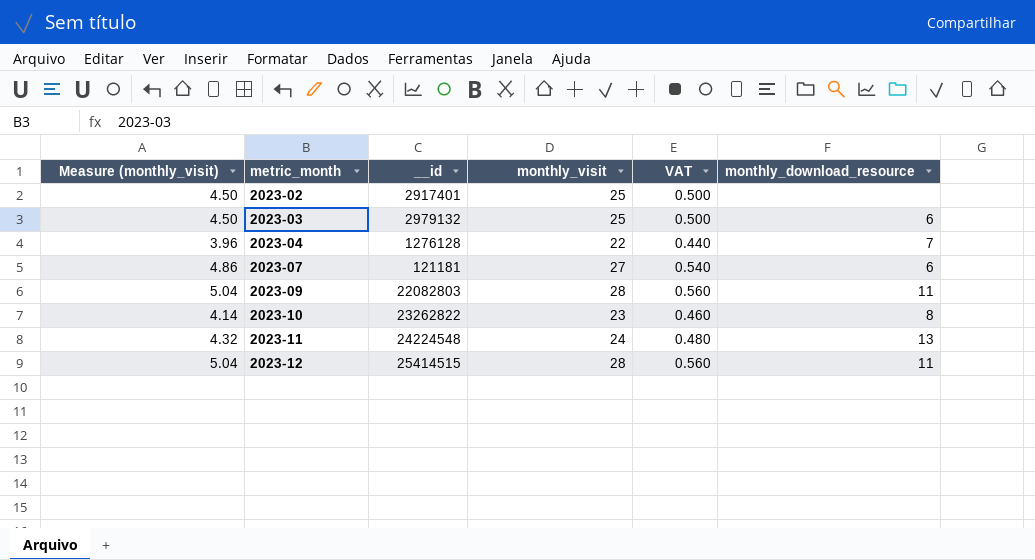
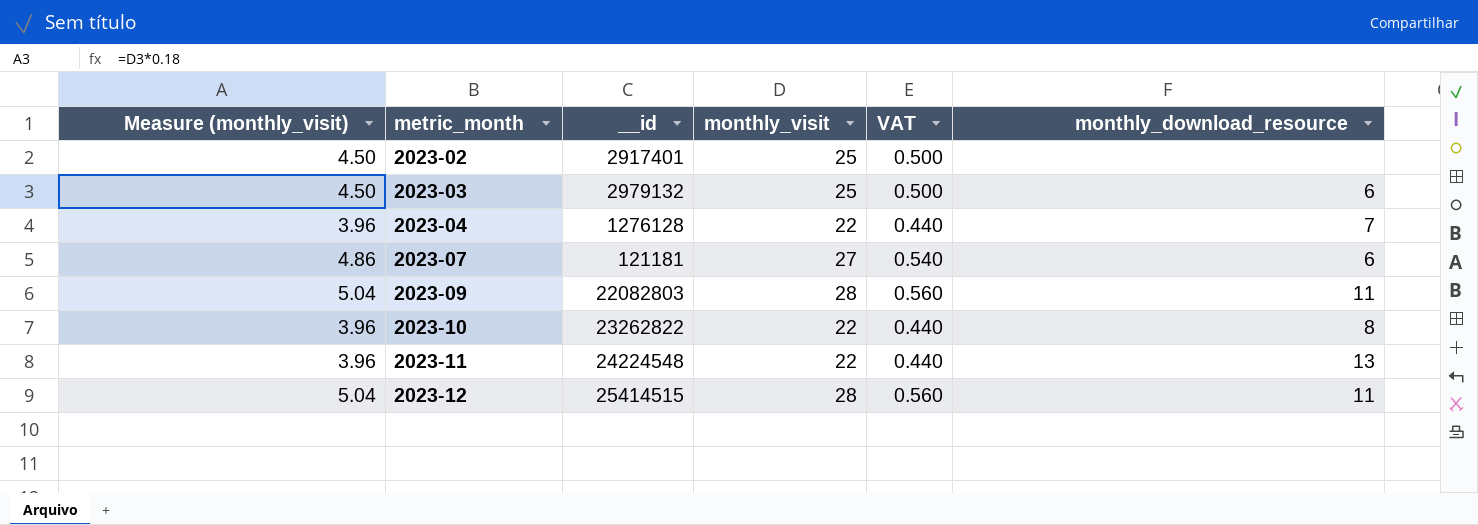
2023-10 | Measure (monthly_visit): 4.14 -> 3.96
2023-10 | monthly_visit: 23 -> 22
2023-10 | VAT: 0.460 -> 0.440
2023-11 | Measure (monthly_visit): 4.32 -> 3.96
2023-11 | monthly_visit: 24 -> 22
2023-11 | VAT: 0.480 -> 0.440

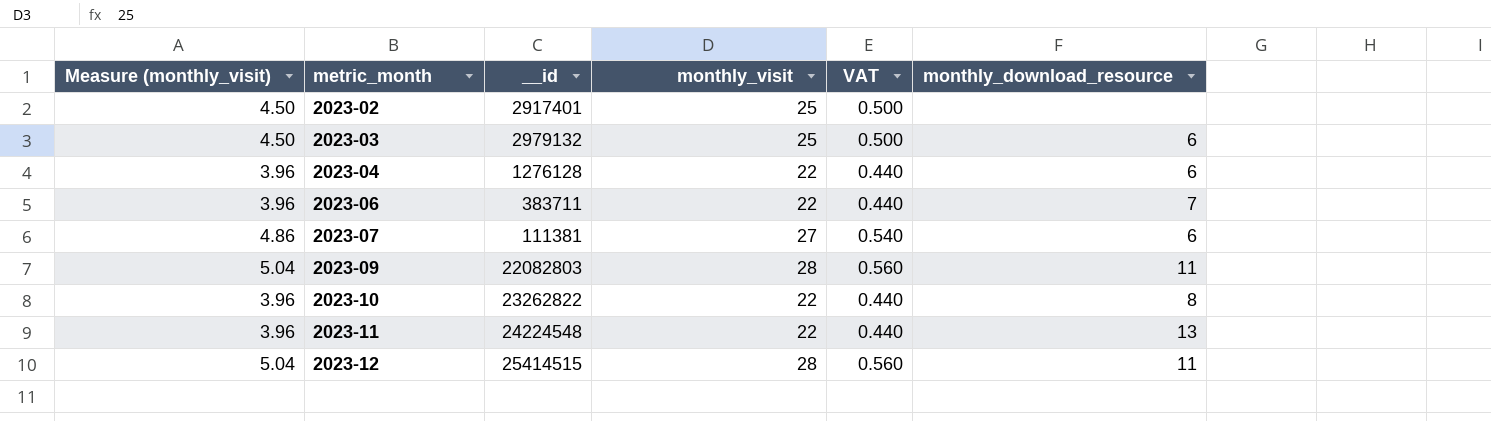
2023-04 | monthly_download_resource: 7 -> 6
row 2023-06: none -> 3.96 | 383711 | 22 | 0.440 | 7
2023-07 | __id: 121181 -> 111381

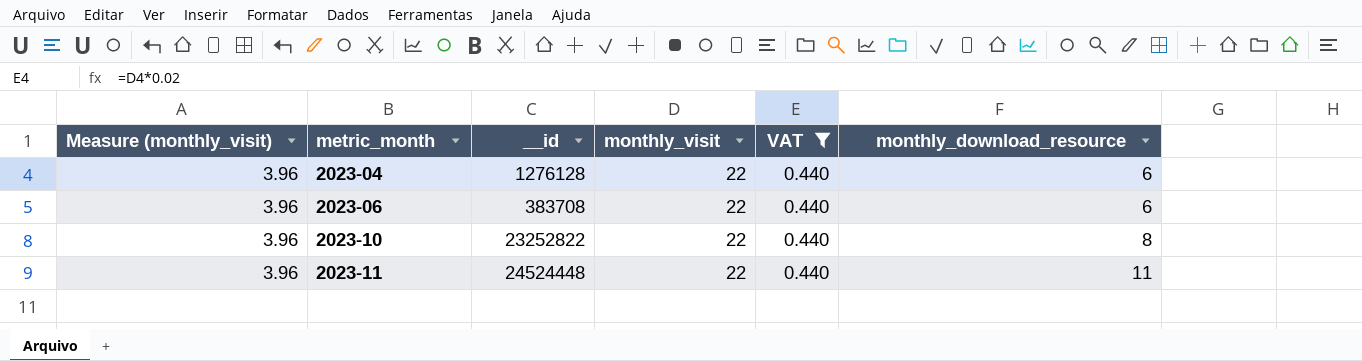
filter: none -> VAT = 0.440
2023-06 | __id: 383711 -> 383708
2023-06 | monthly_download_resource: 7 -> 6
2023-10 | __id: 23262822 -> 23252822
2023-11 | __id: 24224548 -> 24524448
2023-11 | monthly_download_resource: 13 -> 11

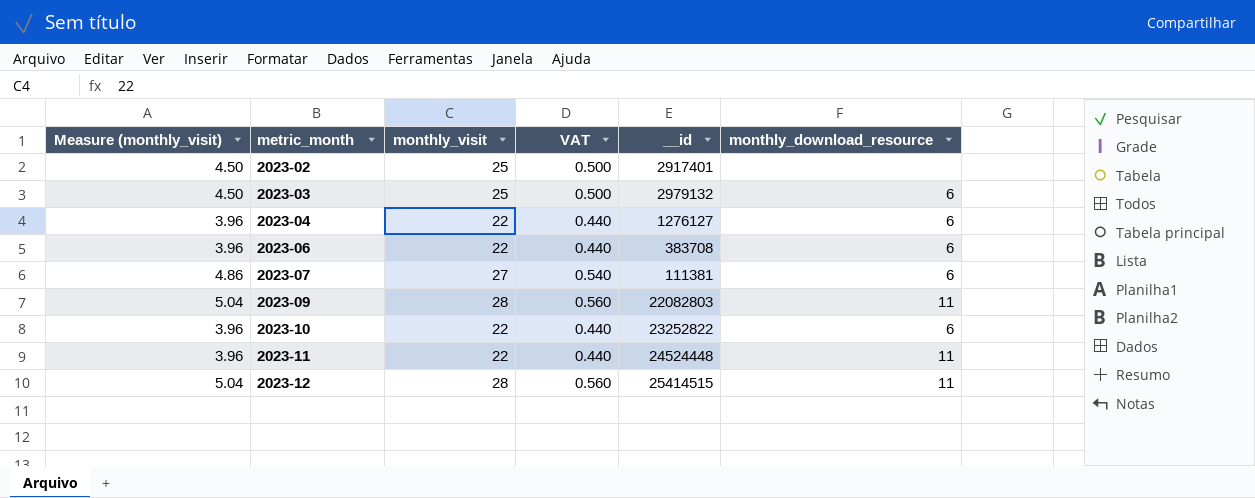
filter: VAT = 0.440 -> none
column __id | position: 3 -> 5
2023-04 | __id: 1276128 -> 1276127
2023-10 | monthly_download_resource: 8 -> 6

